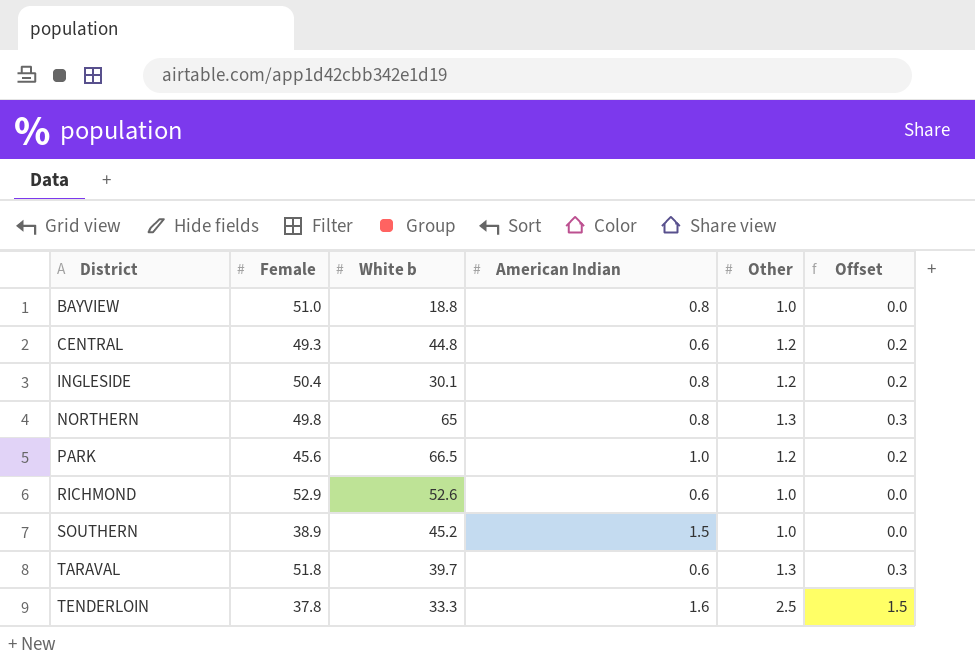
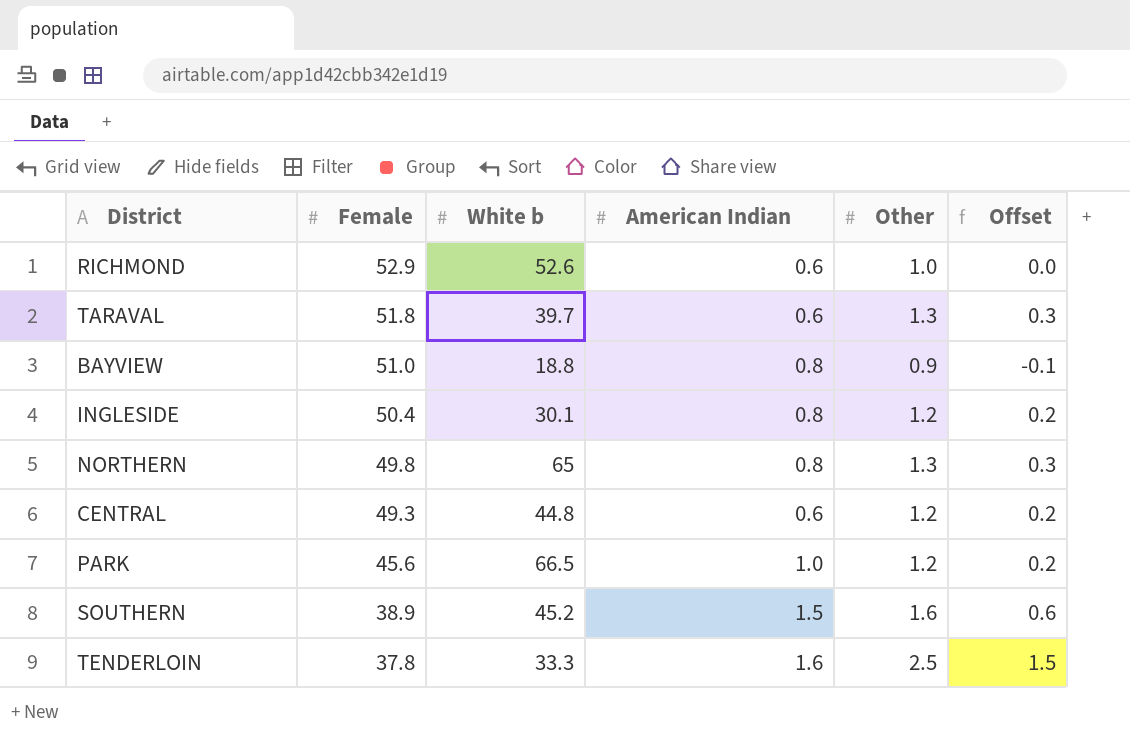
row order: District ascending -> Female descending
BAYVIEW | Other: 1.0 -> 0.9
BAYVIEW | Offset: 0.0 -> -0.1
SOUTHERN | Other: 1.0 -> 1.6
SOUTHERN | Offset: 0.0 -> 0.6

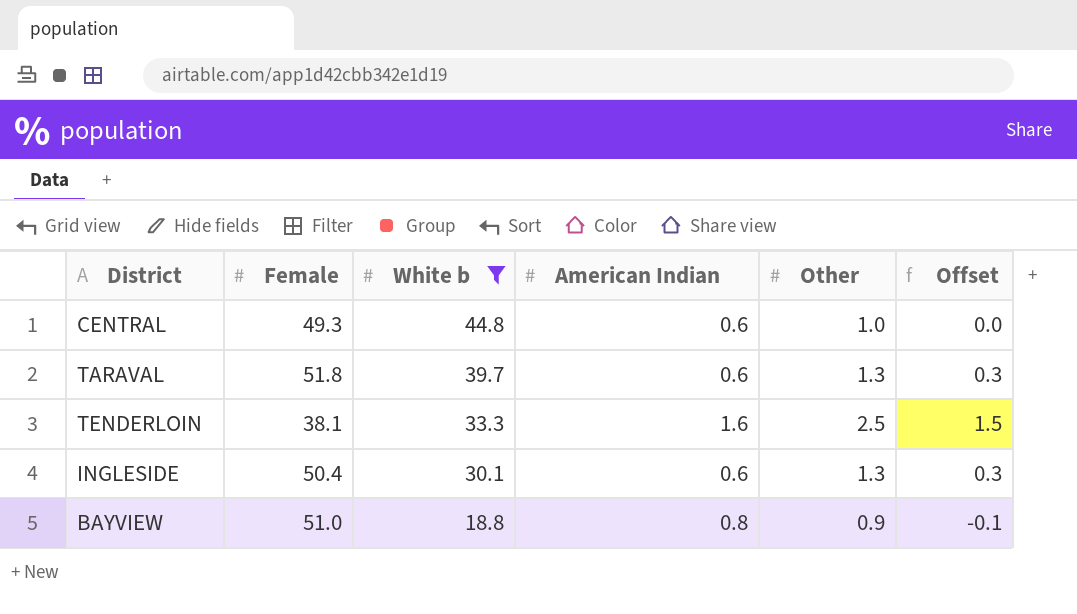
filter: none -> White b <= 44.8
row order: Female descending -> White b descending
CENTRAL | Other: 1.2 -> 1.0
CENTRAL | Offset: 0.2 -> 0.0
TENDERLOIN | Female: 37.8 -> 38.1
INGLESIDE | American Indian: 0.8 -> 0.6
INGLESIDE | Other: 1.2 -> 1.3
INGLESIDE | Offset: 0.2 -> 0.3

